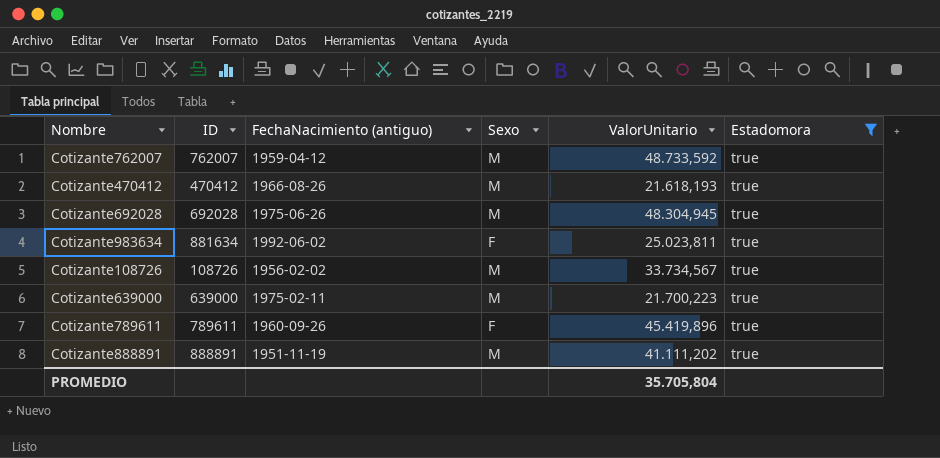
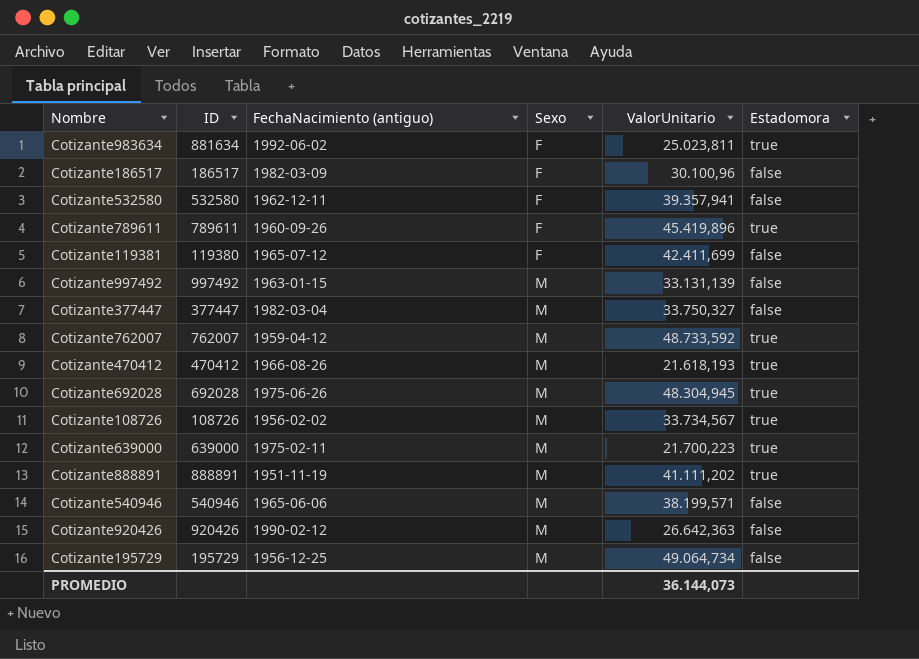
filter: Estadomora = true -> none
row order: none -> Sexo ascending
PROMEDIO | ValorUnitario: 35.705,804 -> 36.144,073

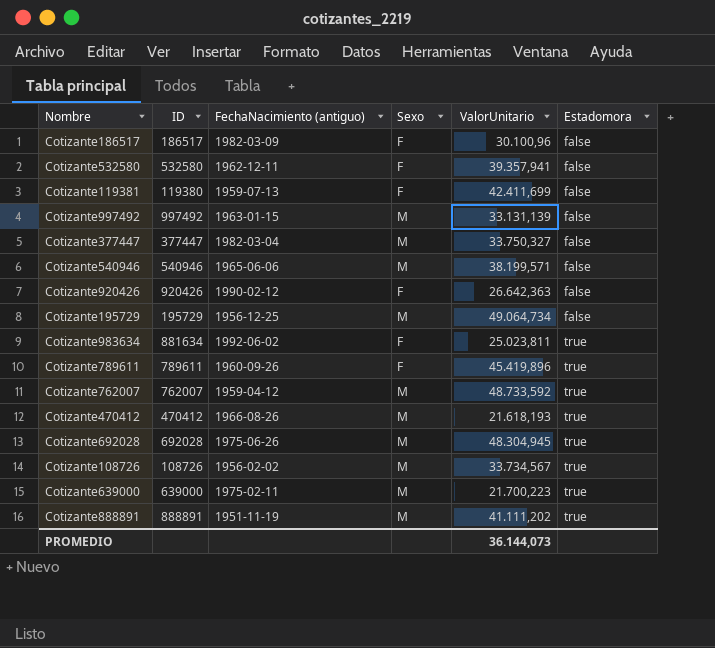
row order: Sexo ascending -> Estadomora ascending
Cotizante119381 | FechaNacimiento (antiguo): 1965-07-12 -> 1959-07-13
Cotizante920426 | Sexo: M -> F

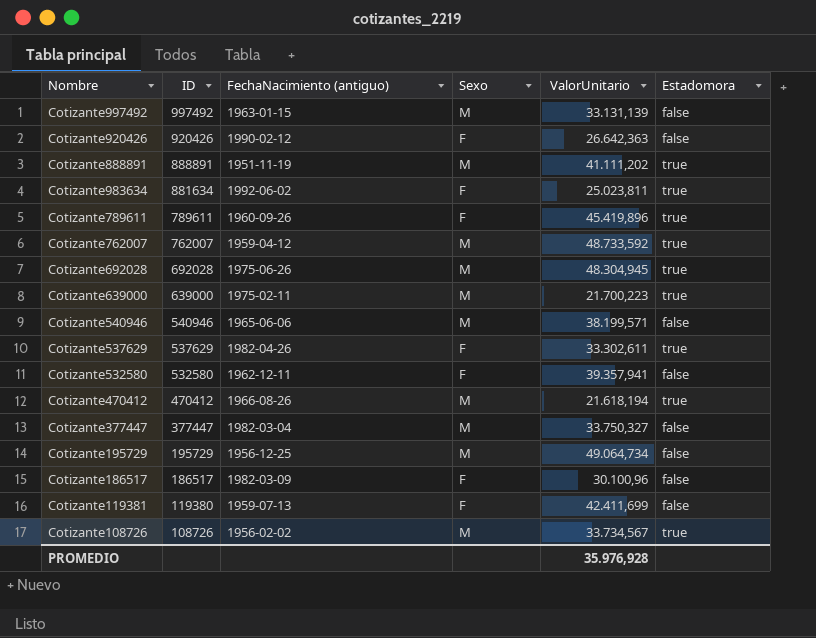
row order: Estadomora ascending -> ID descending
row Cotizante537629: none -> 537629 | 1982-04-26 | F | 33.302,611 | true
Cotizante470412 | ValorUnitario: 21.618,193 -> 21.618,194
PROMEDIO | ValorUnitario: 36.144,073 -> 35.976,928

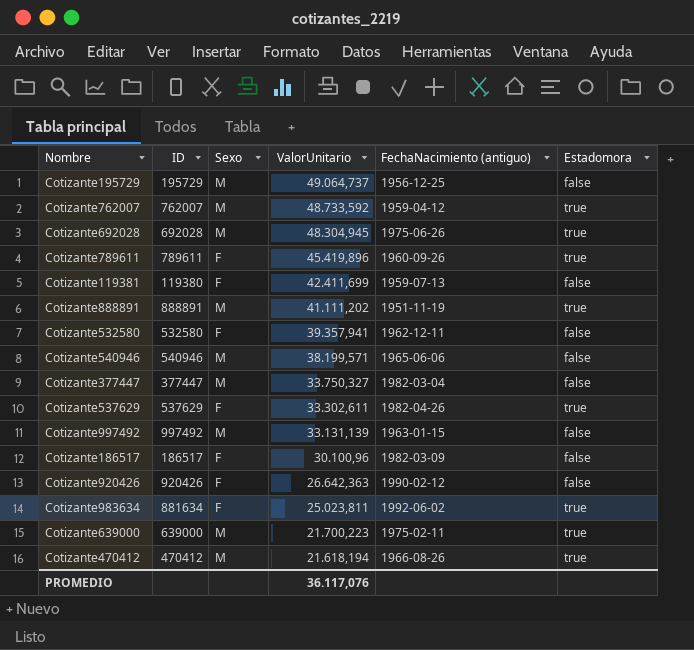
row order: ID descending -> ValorUnitario descending
column FechaNacimiento (antiguo) | position: 3 -> 5
row Cotizante108726: 108726 | 1956-02-02 | M | 33.734,567 | true -> none
Cotizante195729 | ValorUnitario: 49.064,734 -> 49.064,737
PROMEDIO | ValorUnitario: 35.976,928 -> 36.117,076

